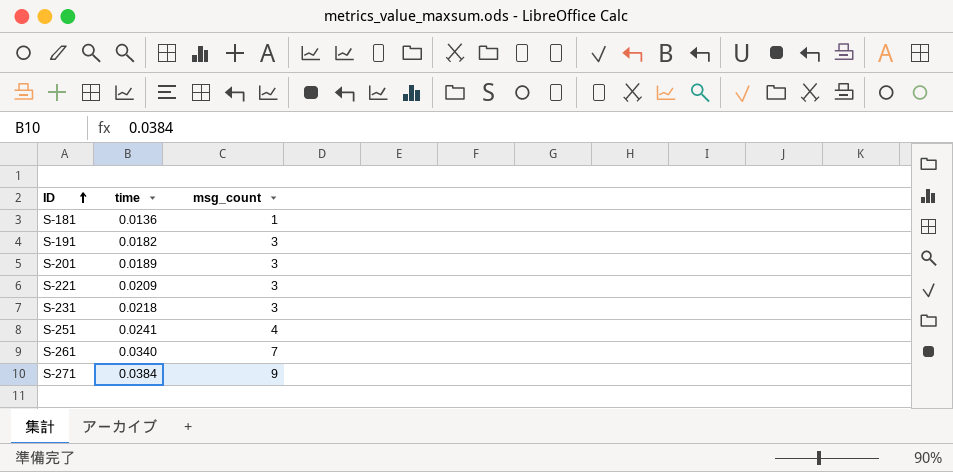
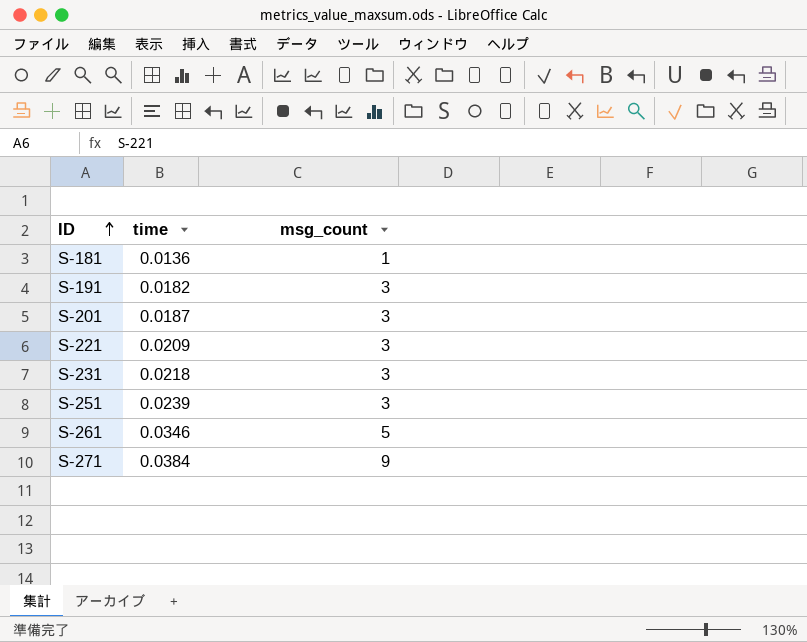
S-201 | time: 0.0189 -> 0.0187
S-251 | time: 0.0241 -> 0.0239
S-251 | msg_count: 4 -> 3
S-261 | time: 0.0340 -> 0.0346
S-261 | msg_count: 7 -> 5

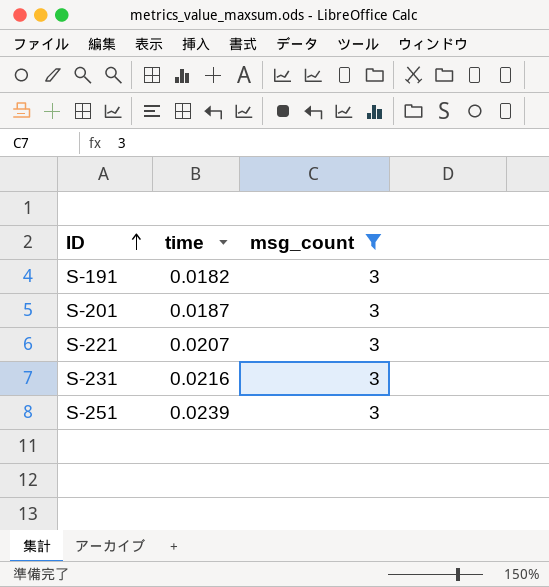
filter: none -> msg_count = 3
S-221 | time: 0.0209 -> 0.0207
S-231 | time: 0.0218 -> 0.0216

